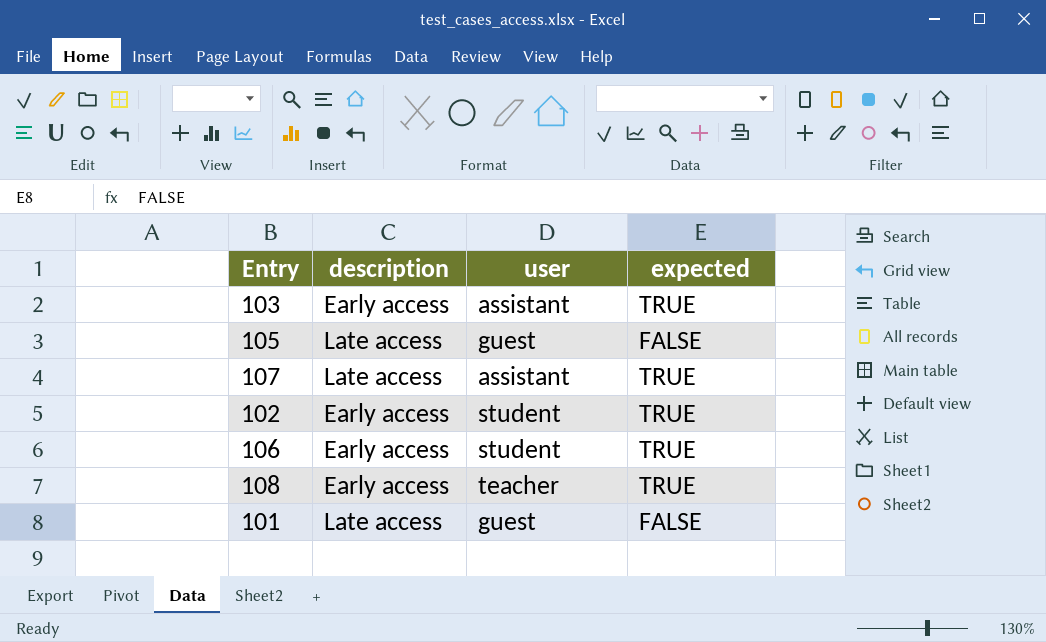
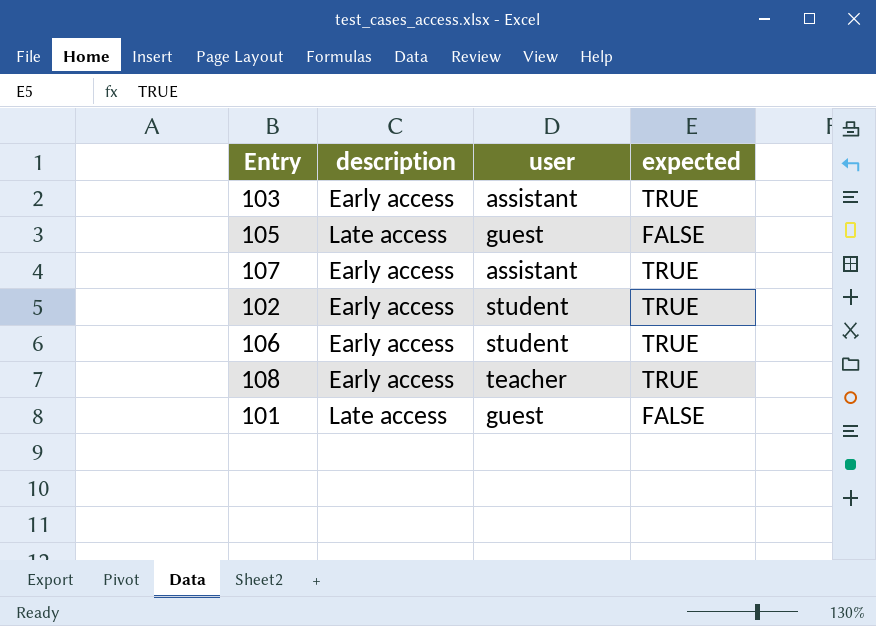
107 | description: Late access -> Early access

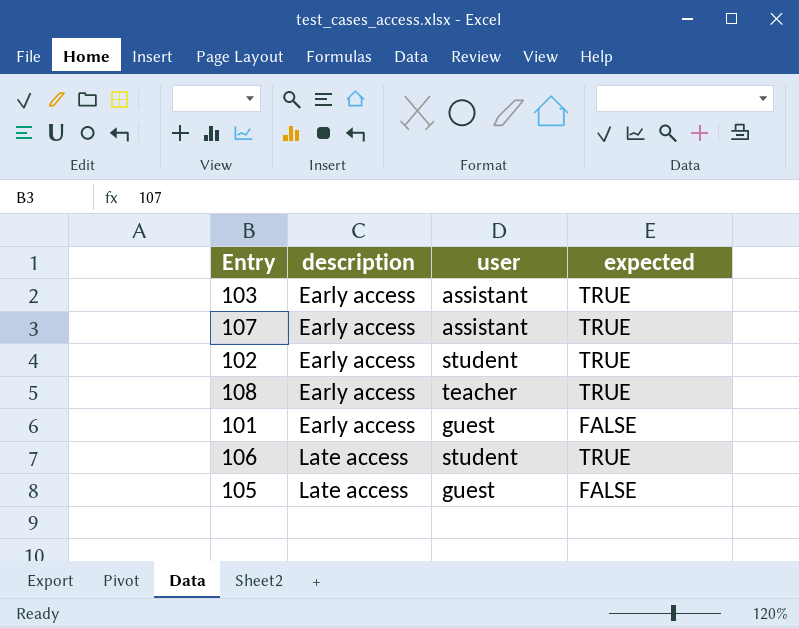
row order: none -> description ascending
101 | description: Late access -> Early access
106 | description: Early access -> Late access

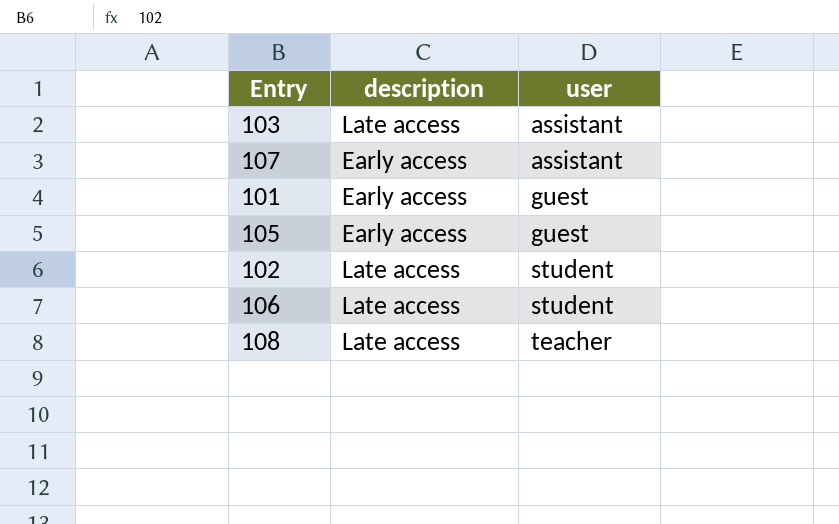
row order: description ascending -> user ascending
column expected | position: 4 -> none
103 | description: Early access -> Late access
105 | description: Late access -> Early access
102 | description: Early access -> Late access
108 | description: Early access -> Late access

